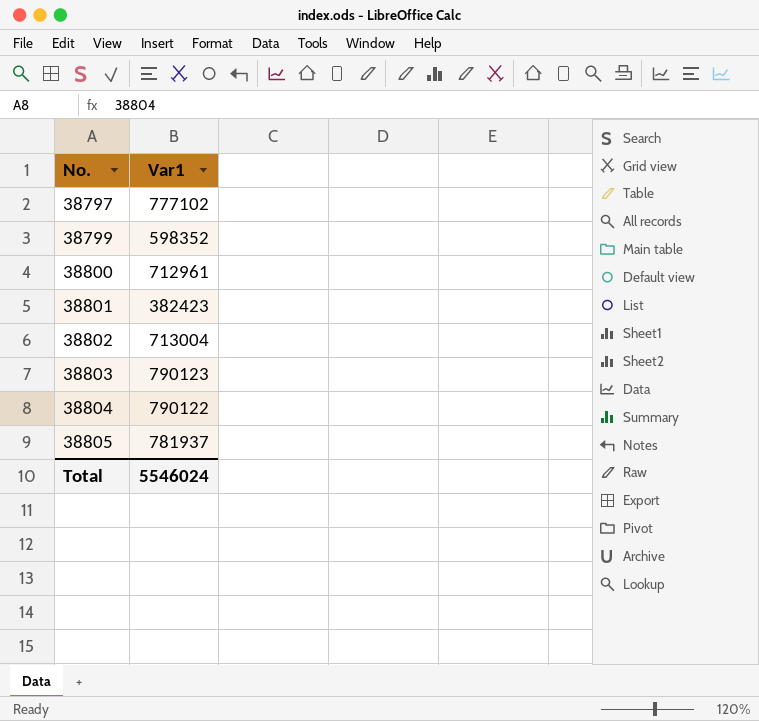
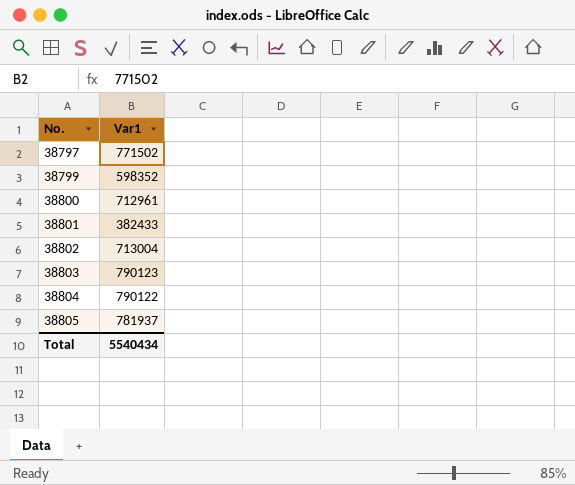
38797 | Var1: 777102 -> 771502
38801 | Var1: 382423 -> 382433
Total | Var1: 5546024 -> 5540434

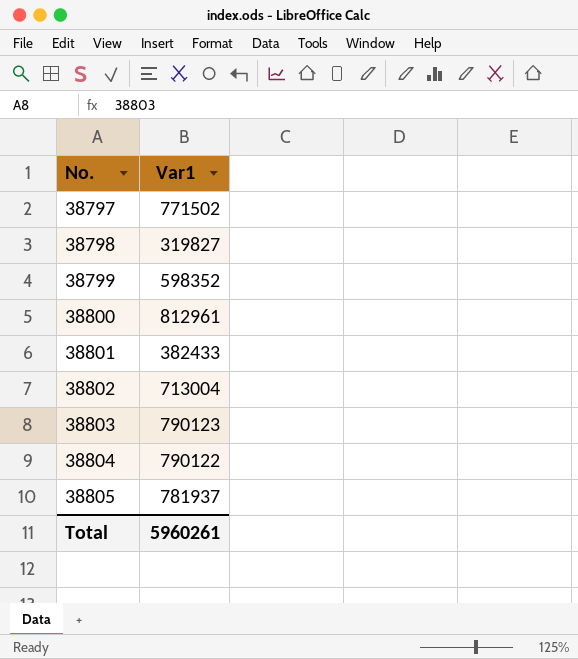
row 38798: none -> 319827
38800 | Var1: 712961 -> 812961
Total | Var1: 5540434 -> 5960261

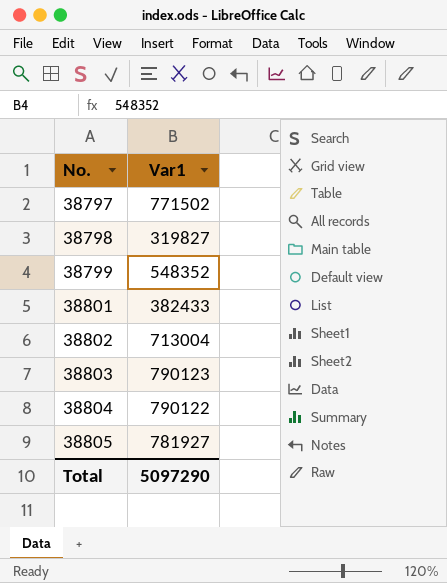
row 38800: 812961 -> none
38799 | Var1: 598352 -> 548352
38805 | Var1: 781937 -> 781927
Total | Var1: 5960261 -> 5097290

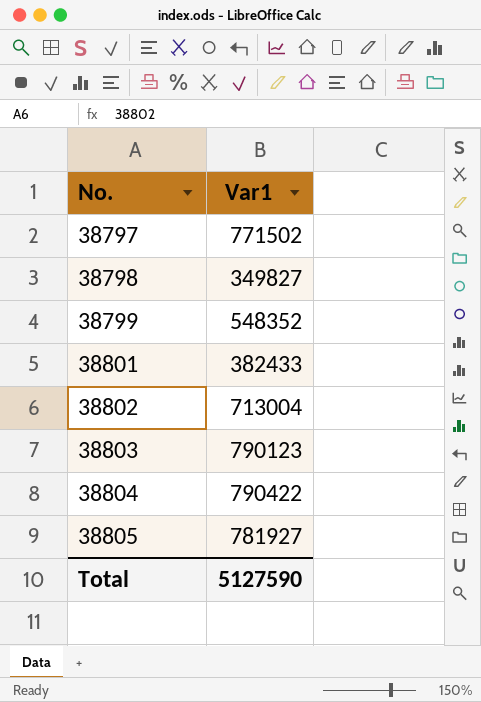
38798 | Var1: 319827 -> 349827
38804 | Var1: 790122 -> 790422
Total | Var1: 5097290 -> 5127590

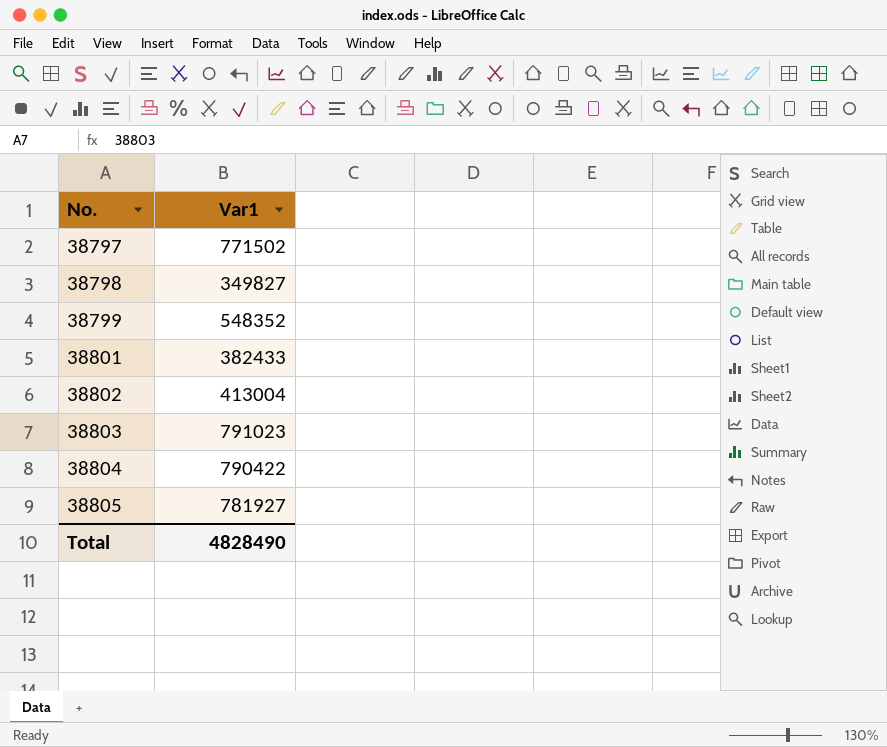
38802 | Var1: 713004 -> 413004
38803 | Var1: 790123 -> 791023
Total | Var1: 5127590 -> 4828490

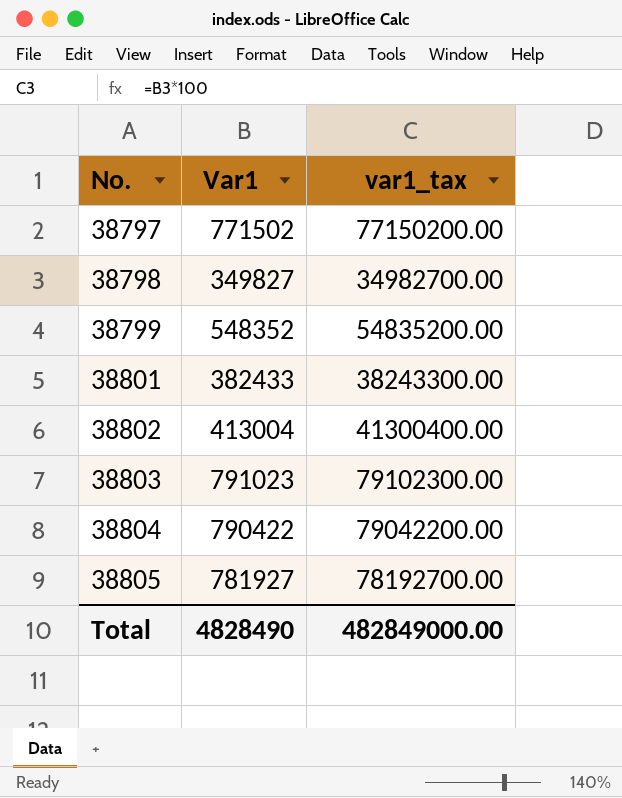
column var1_tax | formula: none -> [Var1] * 100

